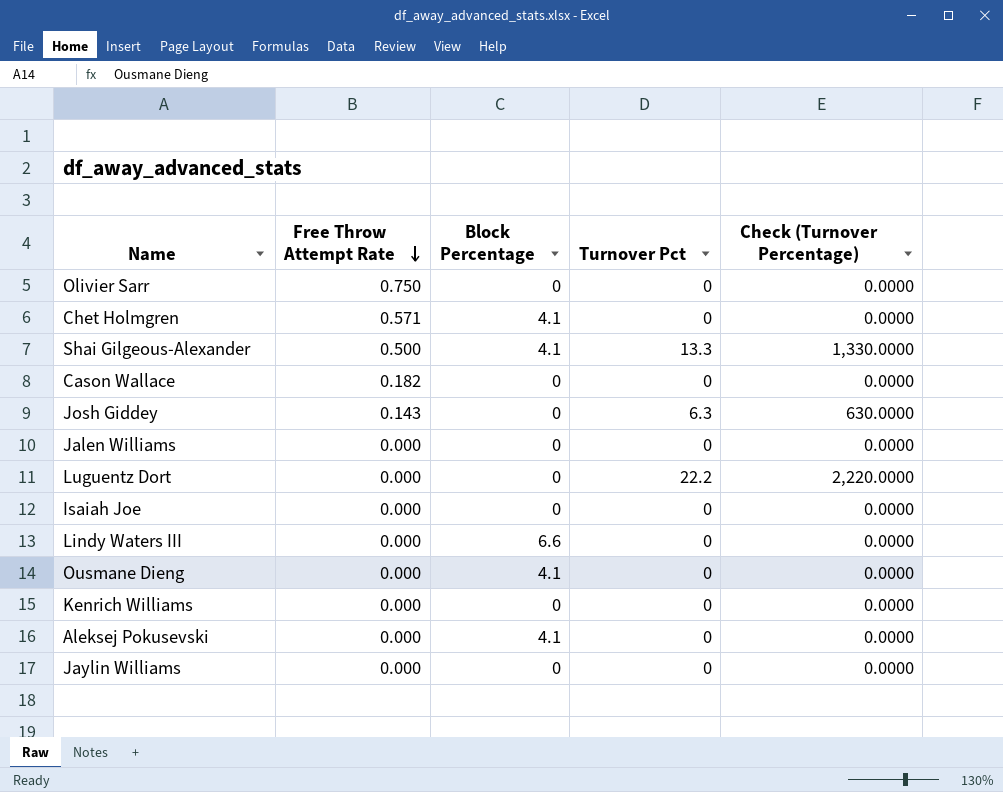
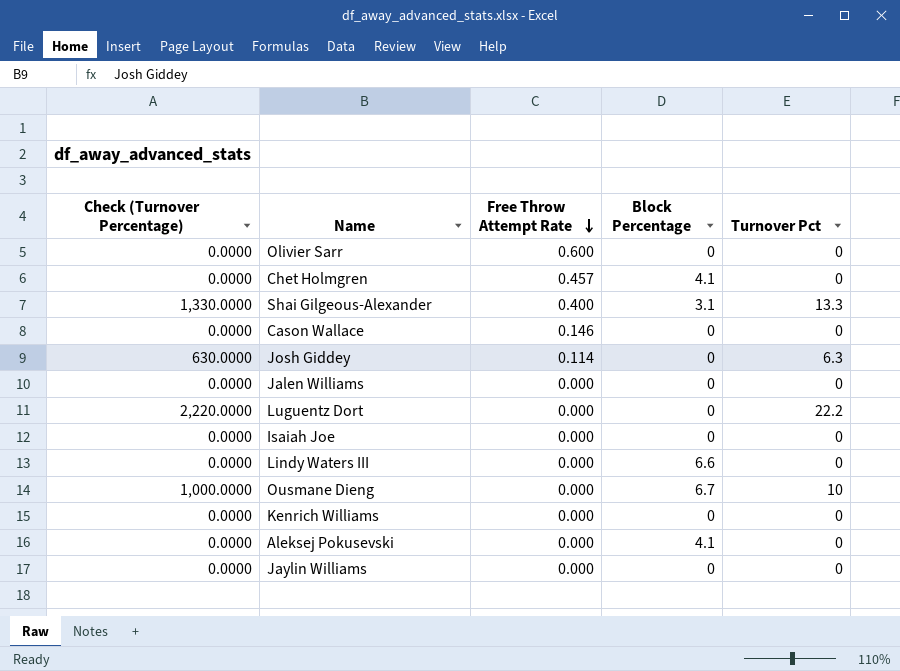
column Check (Turnover Percentage) | position: 5 -> 1
Olivier Sarr | Free Throw Attempt Rate: 0.750 -> 0.600
Chet Holmgren | Free Throw Attempt Rate: 0.571 -> 0.457
Shai Gilgeous-Alexander | Free Throw Attempt Rate: 0.500 -> 0.400
Shai Gilgeous-Alexander | Block Percentage: 4.1 -> 3.1
Cason Wallace | Free Throw Attempt Rate: 0.182 -> 0.146
Josh Giddey | Free Throw Attempt Rate: 0.143 -> 0.114
Ousmane Dieng | Check (Turnover Percentage): 0.0000 -> 1,000.0000
Ousmane Dieng | Block Percentage: 4.1 -> 6.7
Ousmane Dieng | Turnover Pct: 0 -> 10

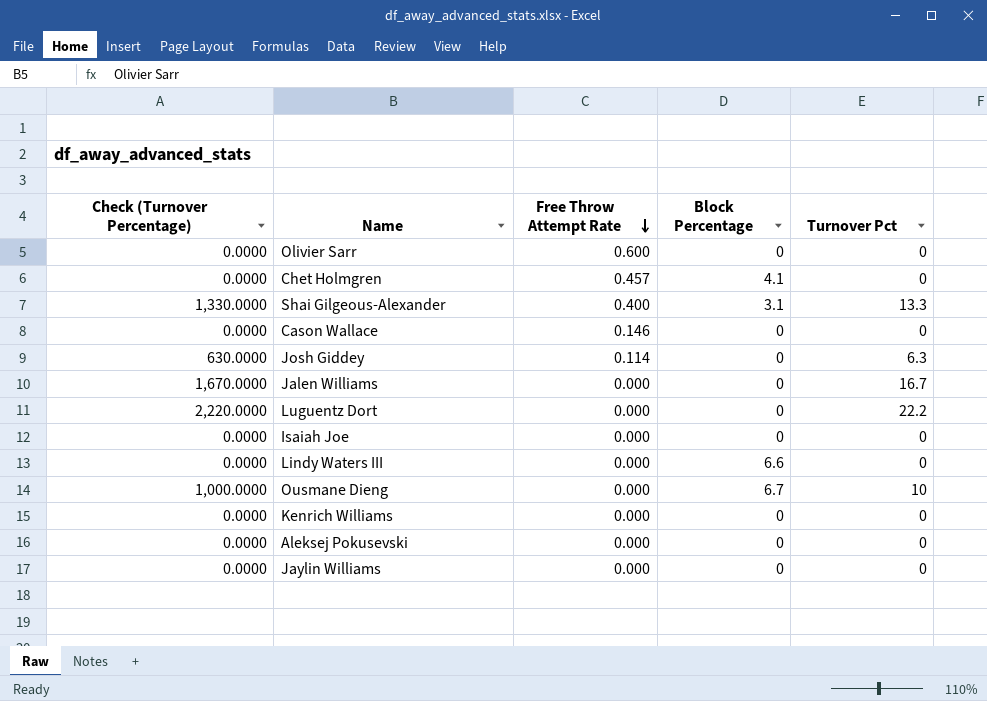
Jalen Williams | Check (Turnover Percentage): 0.0000 -> 1,670.0000
Jalen Williams | Turnover Pct: 0 -> 16.7
Aleksej Pokusevski | Block Percentage: 4.1 -> 0

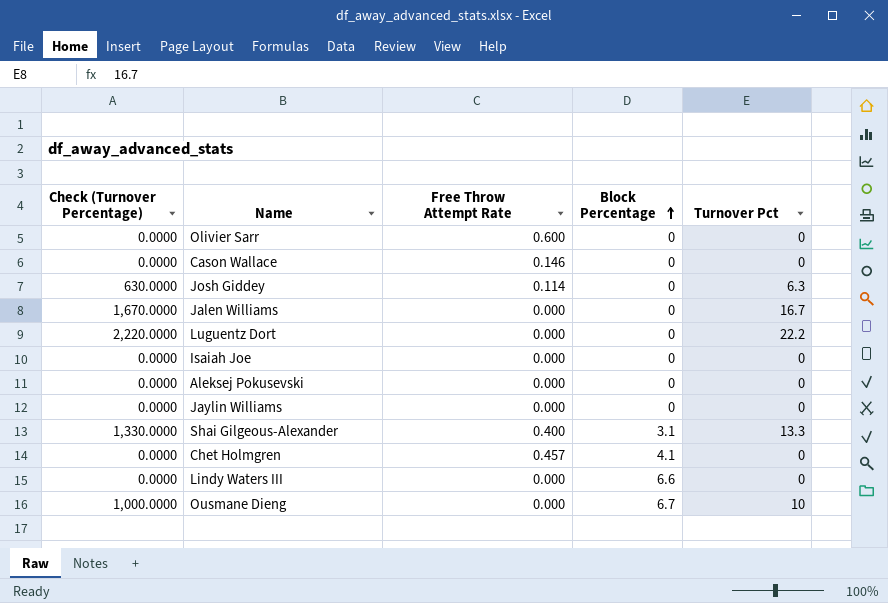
row order: Free Throw Attempt Rate descending -> Block Percentage ascending
row Kenrich Williams: 0.0000 | 0.000 | 0 | 0 -> none

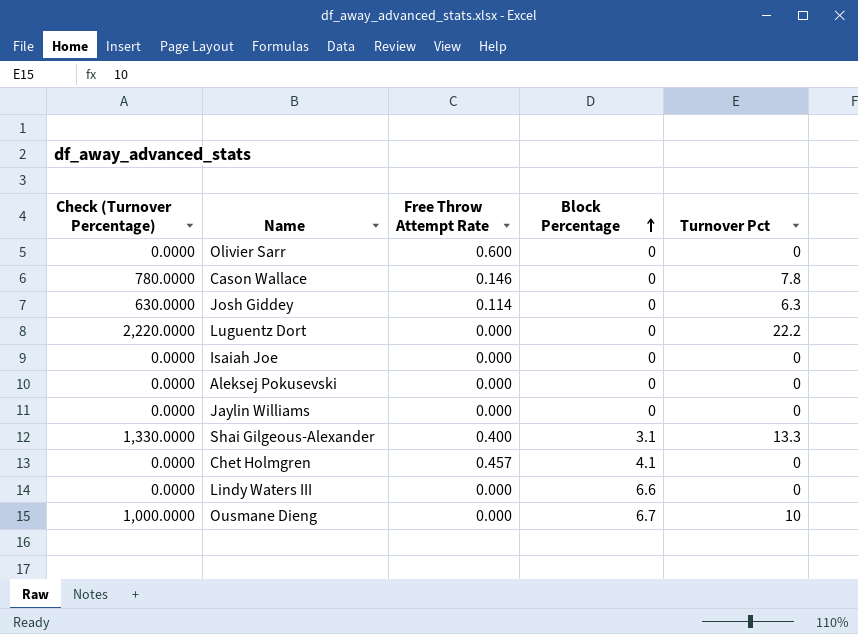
row Jalen Williams: 1,670.0000 | 0.000 | 0 | 16.7 -> none
Cason Wallace | Check (Turnover Percentage): 0.0000 -> 780.0000
Cason Wallace | Turnover Pct: 0 -> 7.8

